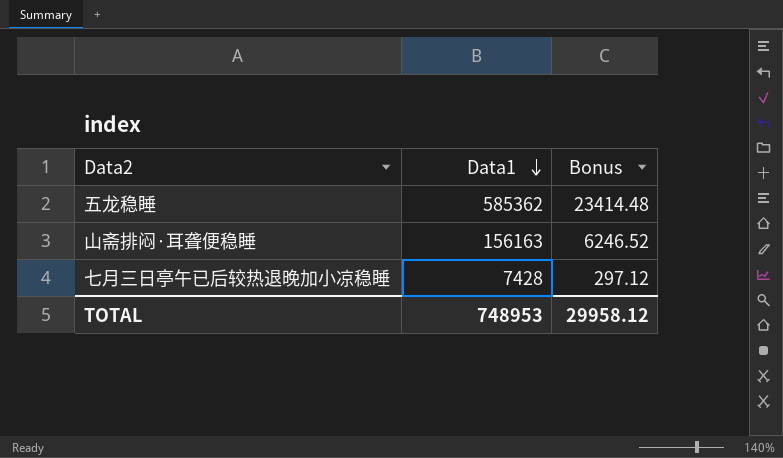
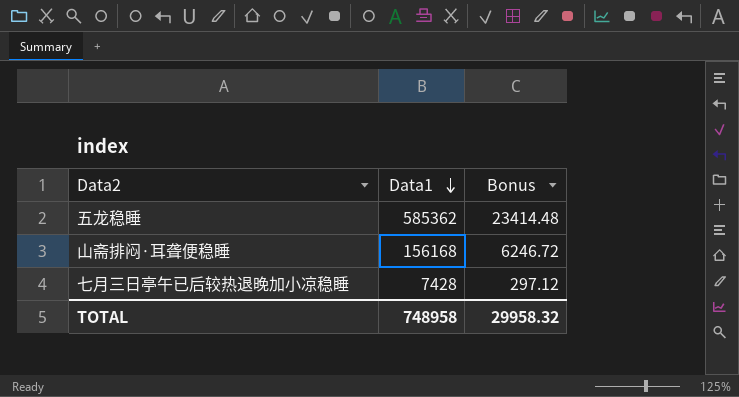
山斋排闷·耳聋便稳睡 | Data1: 156163 -> 156168
山斋排闷·耳聋便稳睡 | Bonus: 6246.52 -> 6246.72
TOTAL | Data1: 748953 -> 748958
TOTAL | Bonus: 29958.12 -> 29958.32

